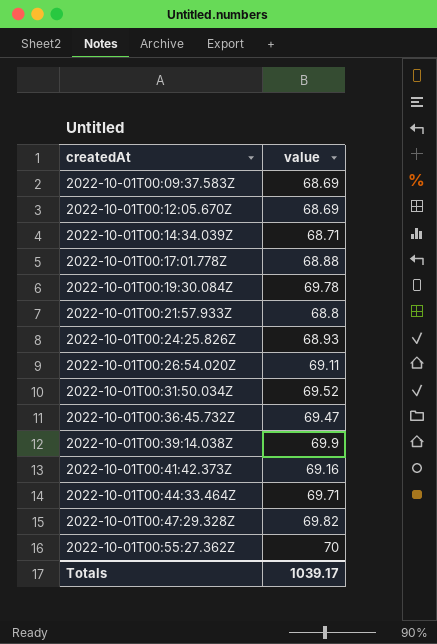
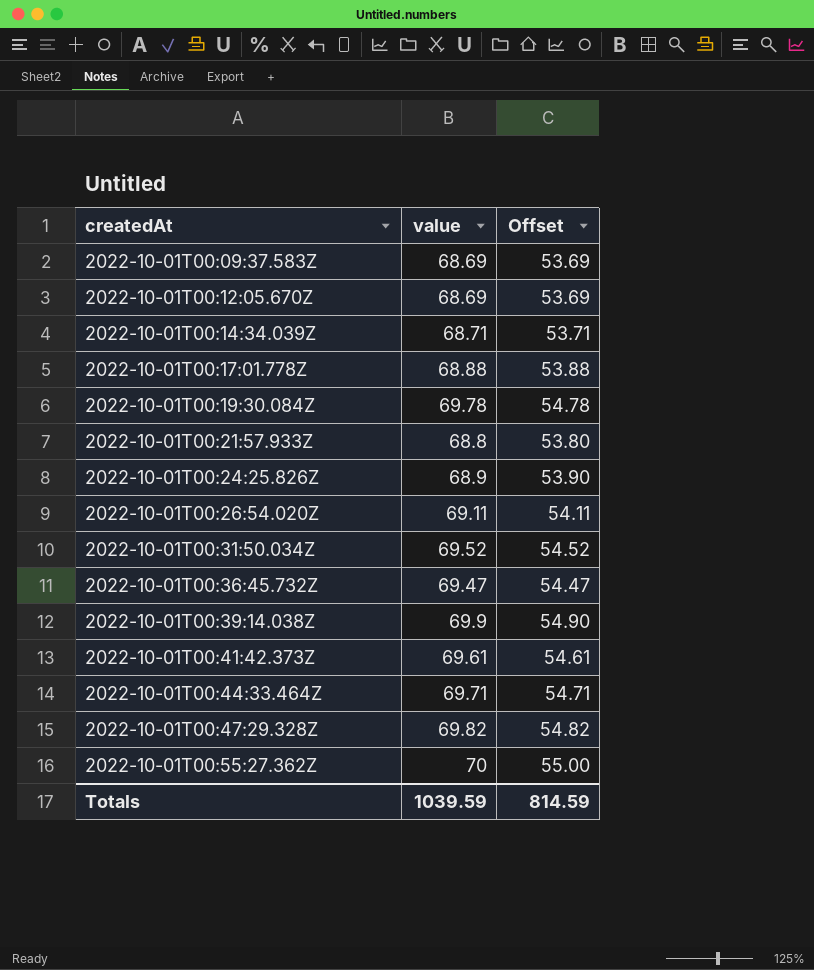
column Offset | formula: none -> [value] - 15
2022-10-01T00:24:25.826Z | value: 68.93 -> 68.9
2022-10-01T00:41:42.373Z | value: 69.16 -> 69.61
Totals | value: 1039.17 -> 1039.59

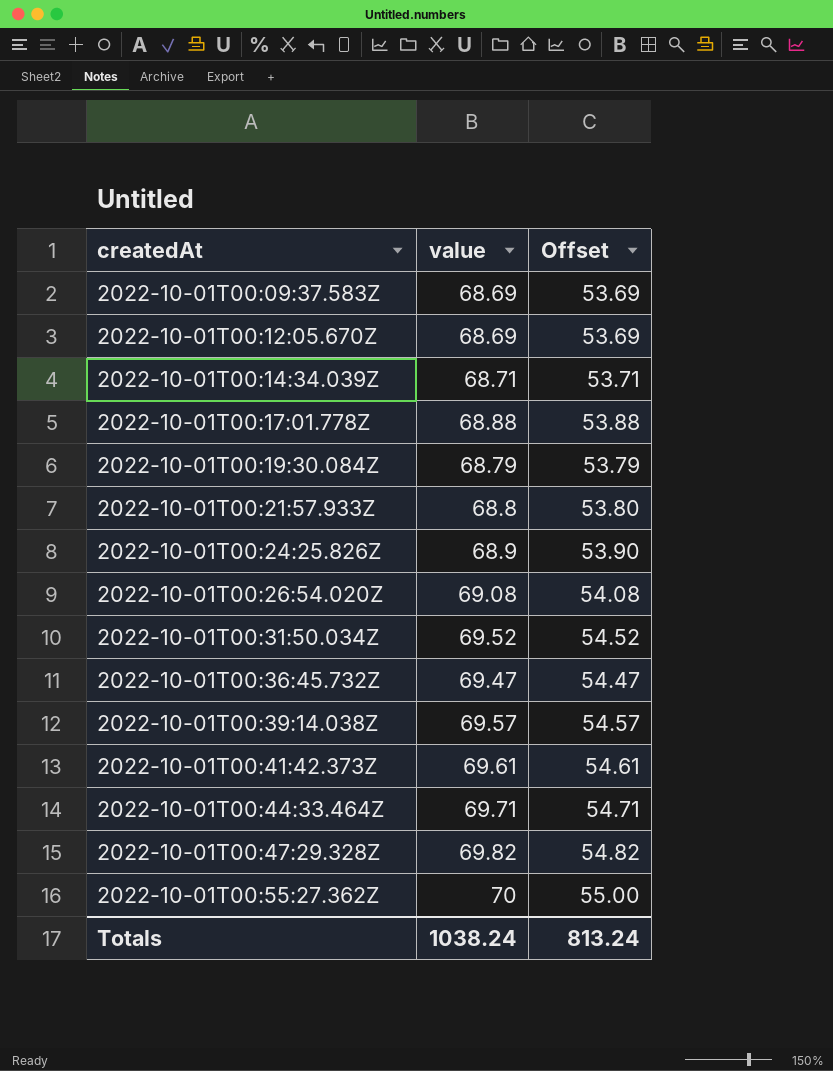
2022-10-01T00:19:30.084Z | value: 69.78 -> 68.79
2022-10-01T00:19:30.084Z | Offset: 54.78 -> 53.79
2022-10-01T00:26:54.020Z | value: 69.11 -> 69.08
2022-10-01T00:26:54.020Z | Offset: 54.11 -> 54.08
2022-10-01T00:39:14.038Z | value: 69.9 -> 69.57
2022-10-01T00:39:14.038Z | Offset: 54.90 -> 54.57
Totals | value: 1039.59 -> 1038.24
Totals | Offset: 814.59 -> 813.24

